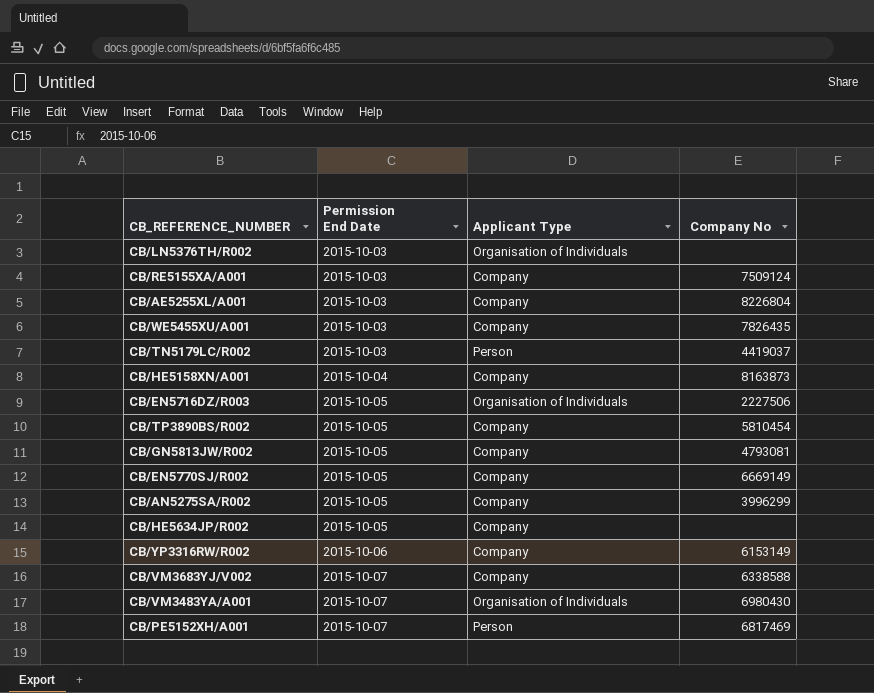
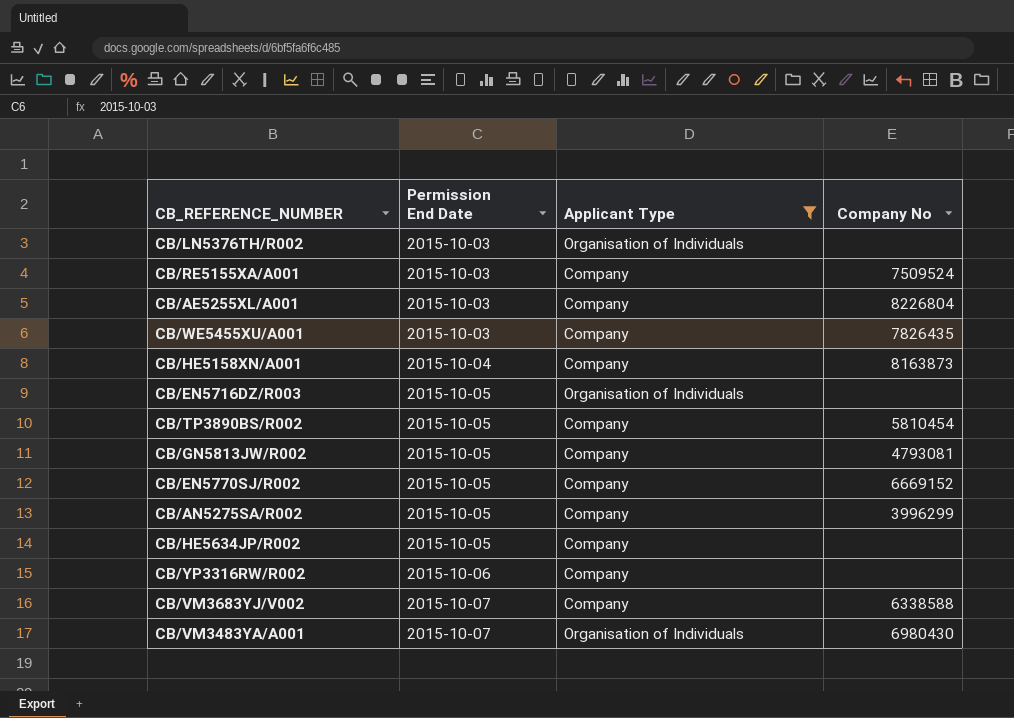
filter: none -> Applicant Type != Person
CB/RE5155XA/A001 | Company No: 7509124 -> 7509524
CB/EN5716DZ/R003 | Company No: 2227506 -> none
CB/EN5770SJ/R002 | Company No: 6669149 -> 6669152
CB/YP3316RW/R002 | Company No: 6153149 -> none

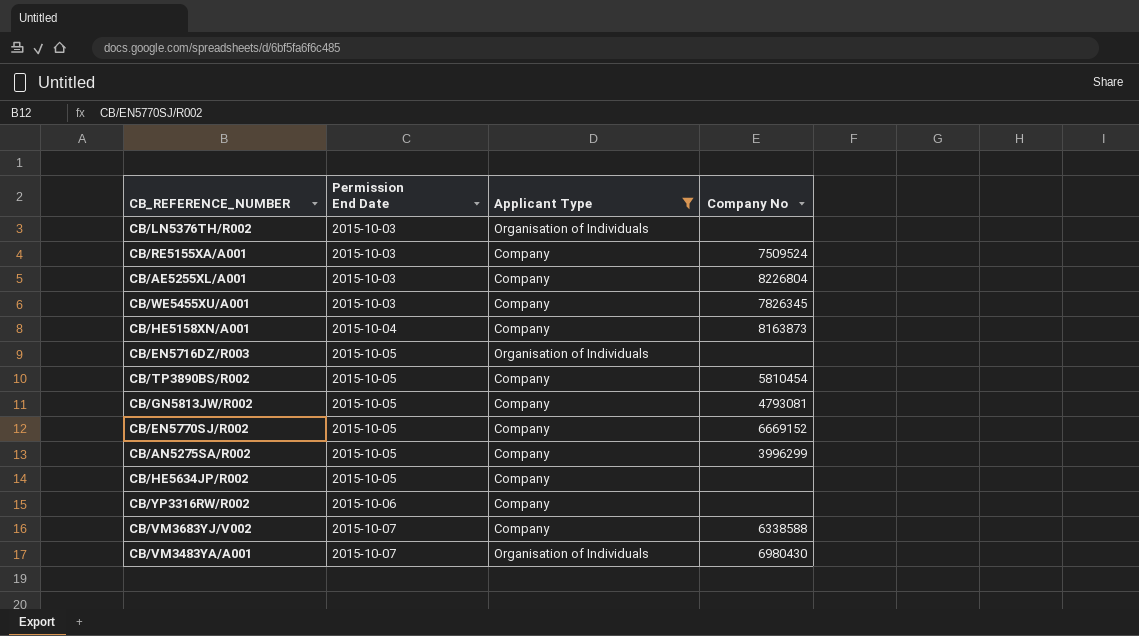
CB/WE5455XU/A001 | Company No: 7826435 -> 7826345

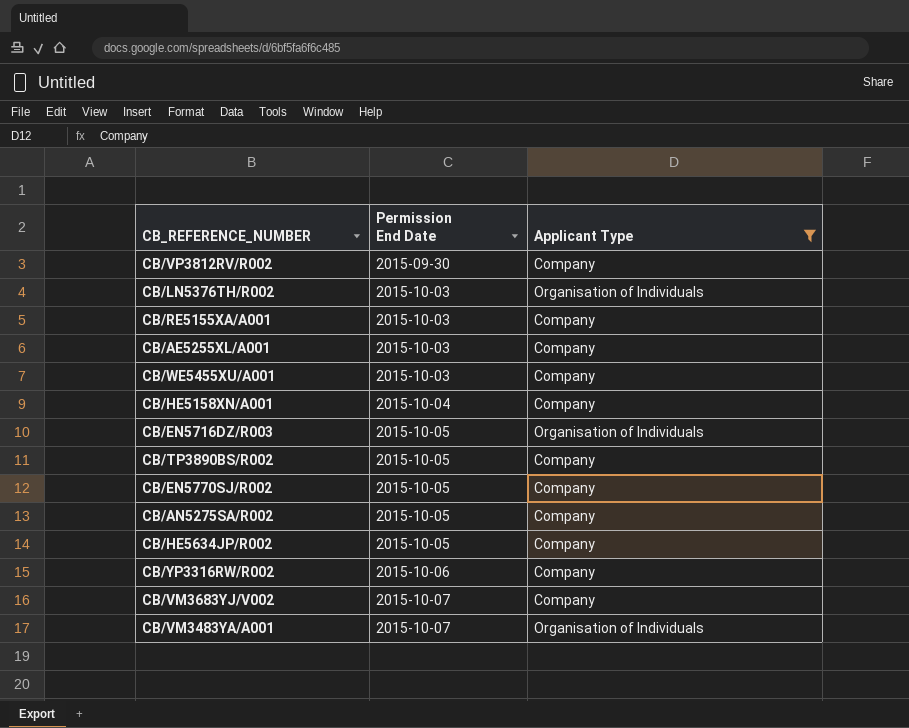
column Company No | position: 4 -> none
row CB/GN5813JW/R002: 2015-10-05 | Company | 4793081 -> none
row CB/VP3812RV/R002: none -> 2015-09-30 | Company

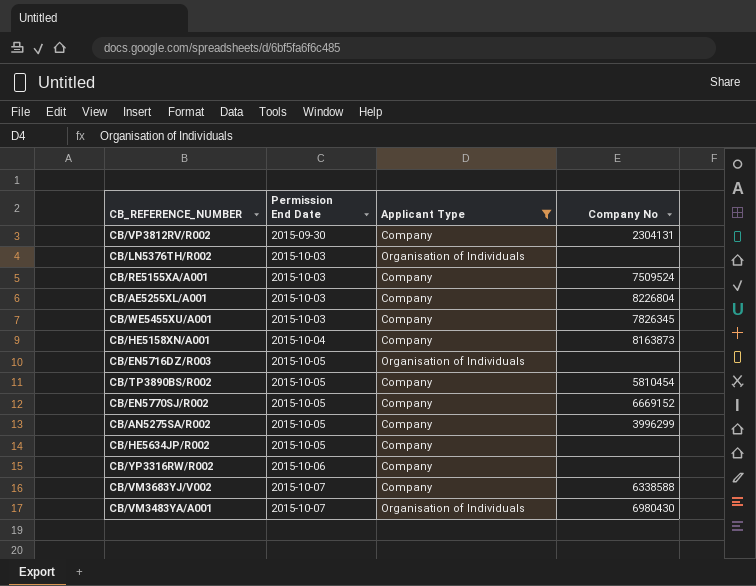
column Company No | position: none -> 4

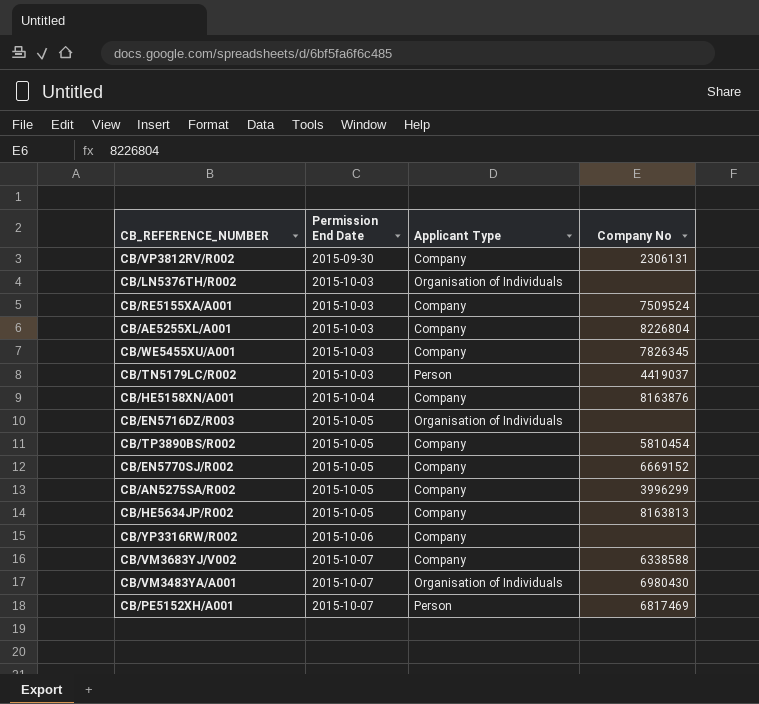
filter: Applicant Type != Person -> none
CB/VP3812RV/R002 | Company No: 2304131 -> 2306131
CB/HE5158XN/A001 | Company No: 8163873 -> 8163876
CB/HE5634JP/R002 | Company No: none -> 8163813

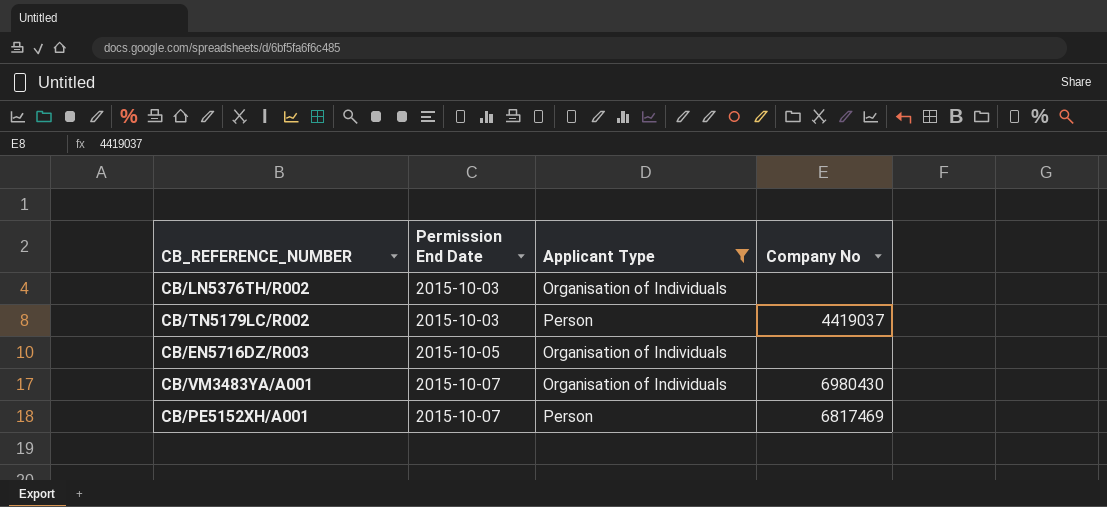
filter: none -> Applicant Type != Company

